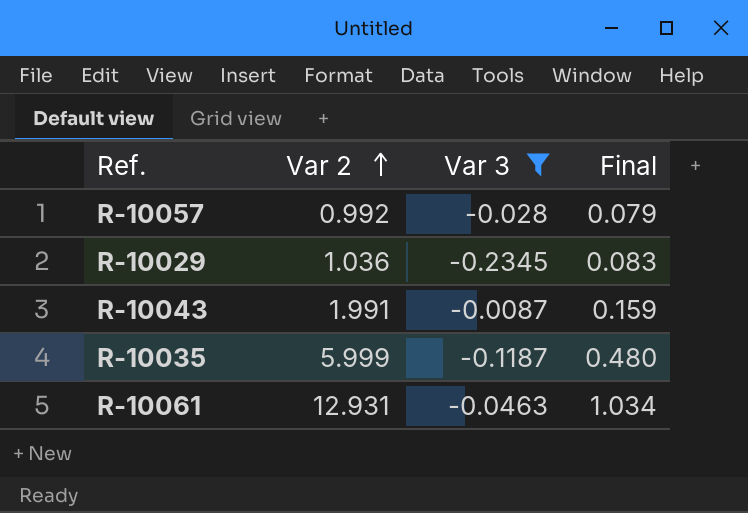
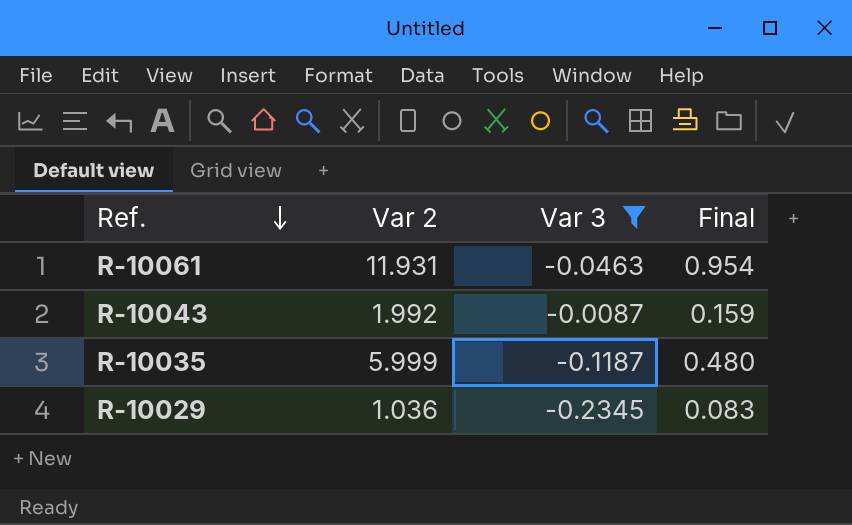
row order: Var 2 ascending -> Ref. descending
row R-10057: 0.992 | -0.028 | 0.079 -> none
R-10061 | Var 2: 12.931 -> 11.931
R-10061 | Final: 1.034 -> 0.954
R-10043 | Var 2: 1.991 -> 1.992

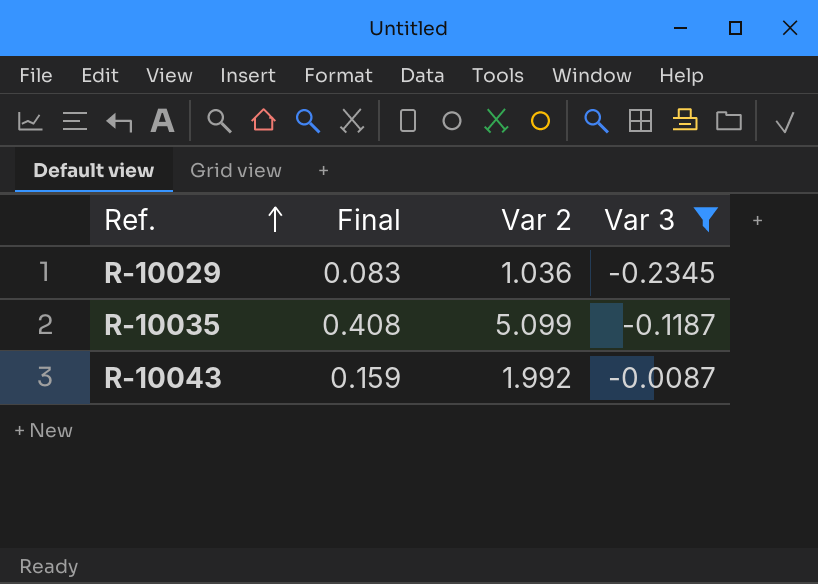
row order: Ref. descending -> Ref. ascending
column Final | position: 4 -> 2
row R-10061: 11.931 | -0.0463 | 0.954 -> none
R-10035 | Final: 0.480 -> 0.408
R-10035 | Var 2: 5.999 -> 5.099

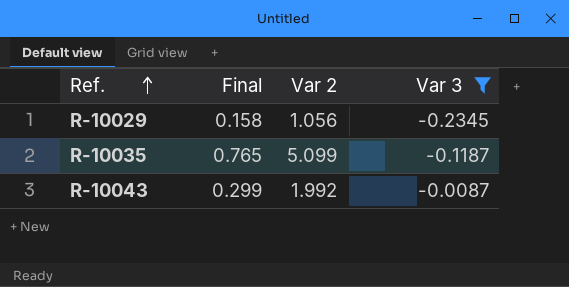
column Final | formula: [Var 2] * 0.08 -> [Var 2] * 0.15
R-10029 | Var 2: 1.036 -> 1.056

